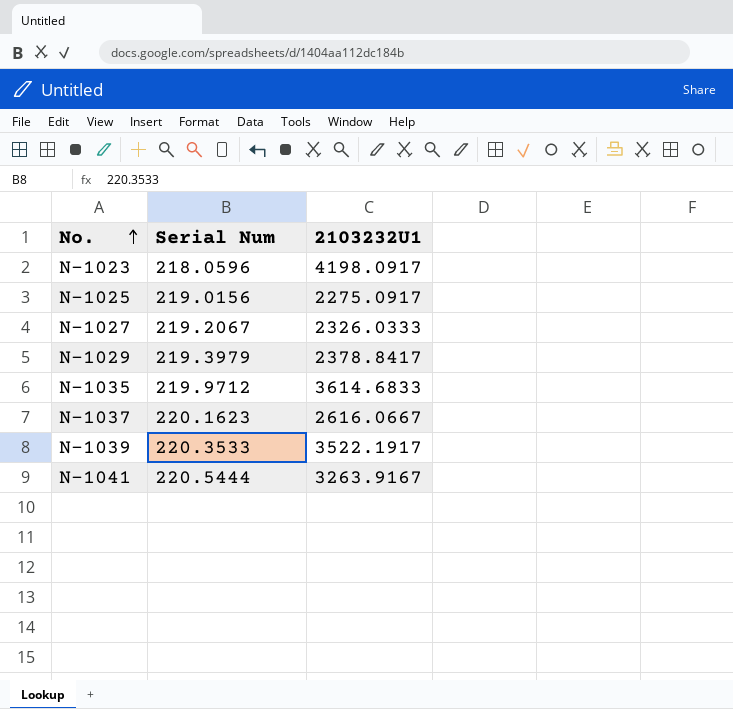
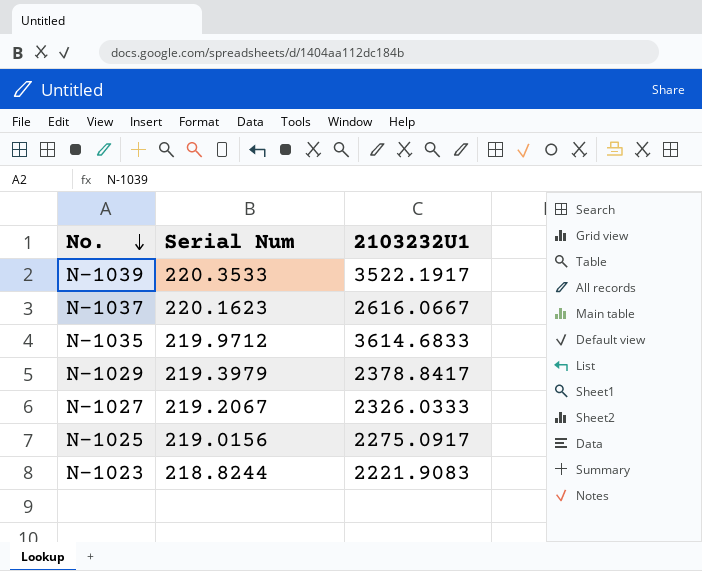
row order: No. ascending -> No. descending
row N-1041: 220.5444 | 3263.9167 -> none
N-1023 | Serial Num: 218.0596 -> 218.8244
N-1023 | 2103232U1: 4198.0917 -> 2221.9083

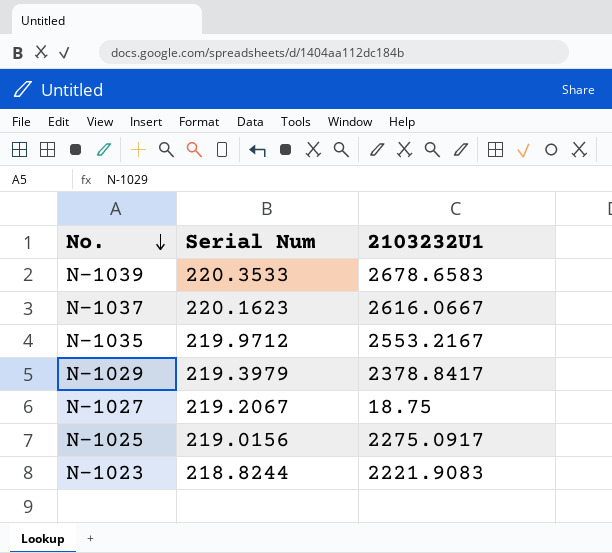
N-1039 | 2103232U1: 3522.1917 -> 2678.6583
N-1035 | 2103232U1: 3614.6833 -> 2553.2167
N-1027 | 2103232U1: 2326.0333 -> 18.75

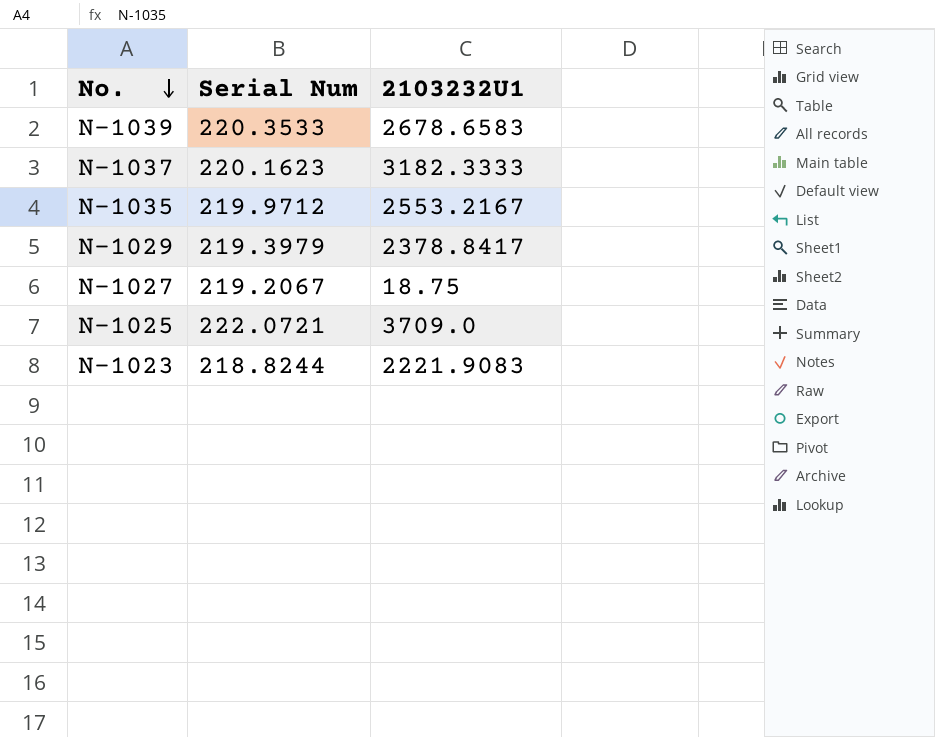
N-1037 | 2103232U1: 2616.0667 -> 3182.3333
N-1025 | Serial Num: 219.0156 -> 222.0721
N-1025 | 2103232U1: 2275.0917 -> 3709.0

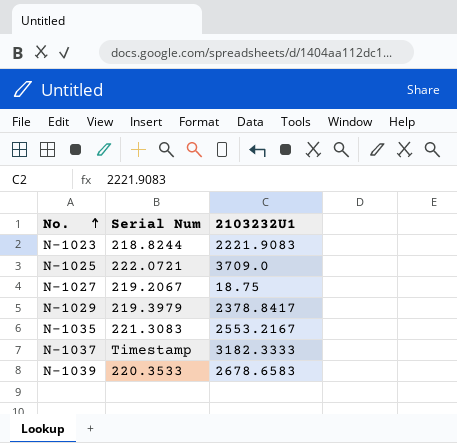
row order: No. descending -> No. ascending
N-1035 | Serial Num: 219.9712 -> 221.3083
N-1037 | Serial Num: 220.1623 -> Timestamp

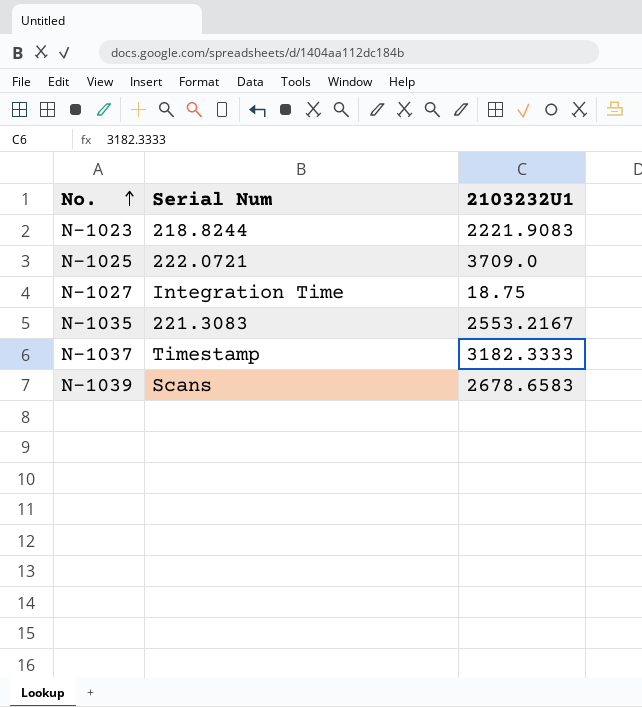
row N-1029: 219.3979 | 2378.8417 -> none
N-1027 | Serial Num: 219.2067 -> Integration Time
N-1039 | Serial Num: 220.3533 -> Scans

